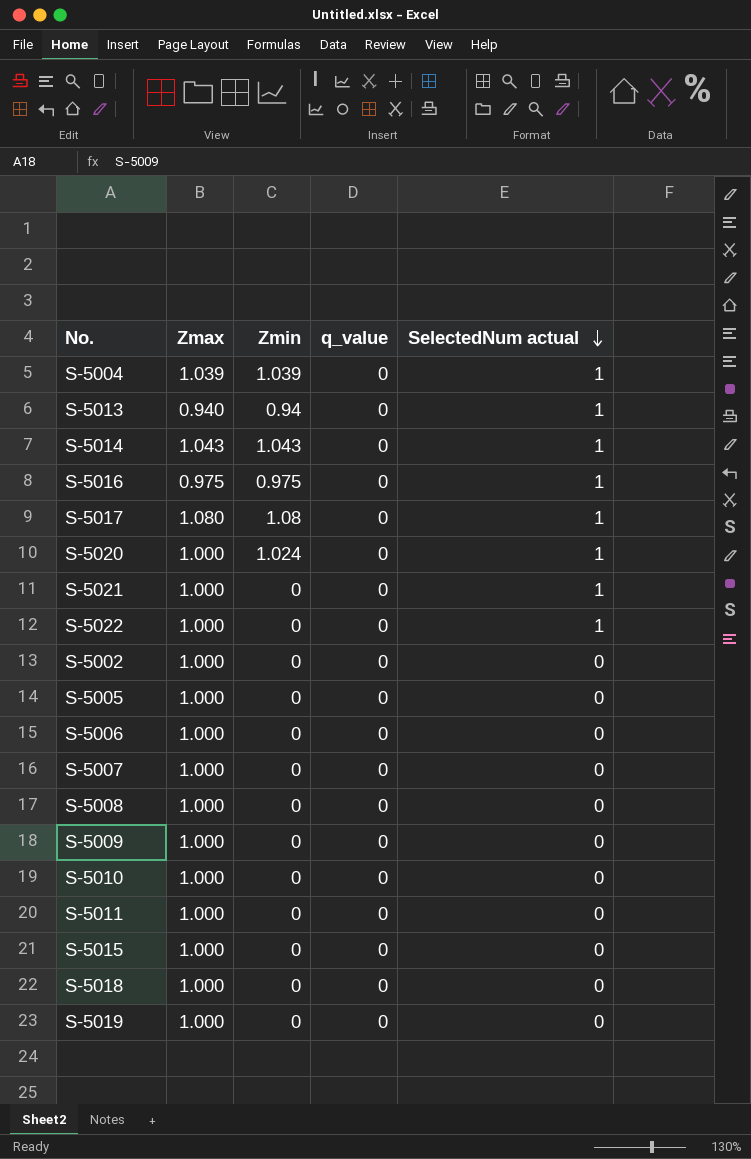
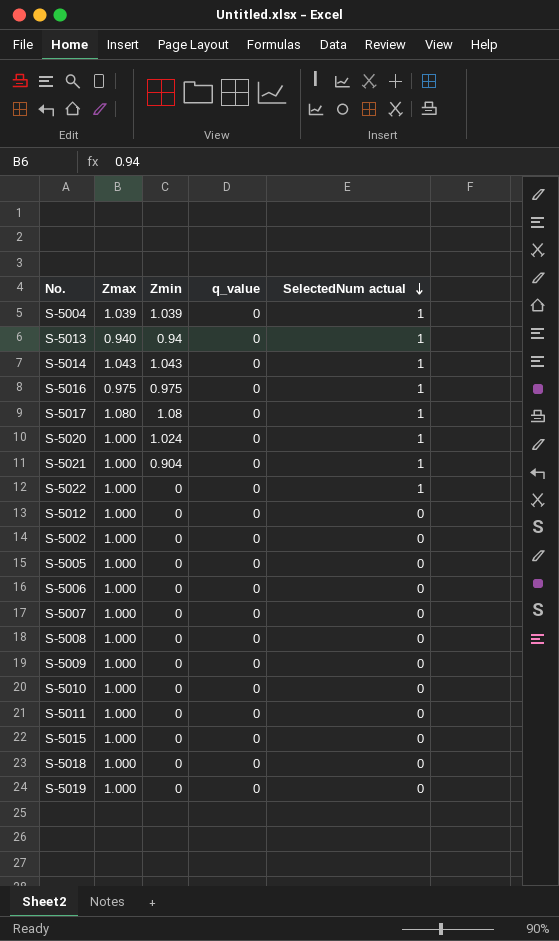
S-5021 | Zmin: 0 -> 0.904
row S-5012: none -> 1.000 | 0 | 0 | 0

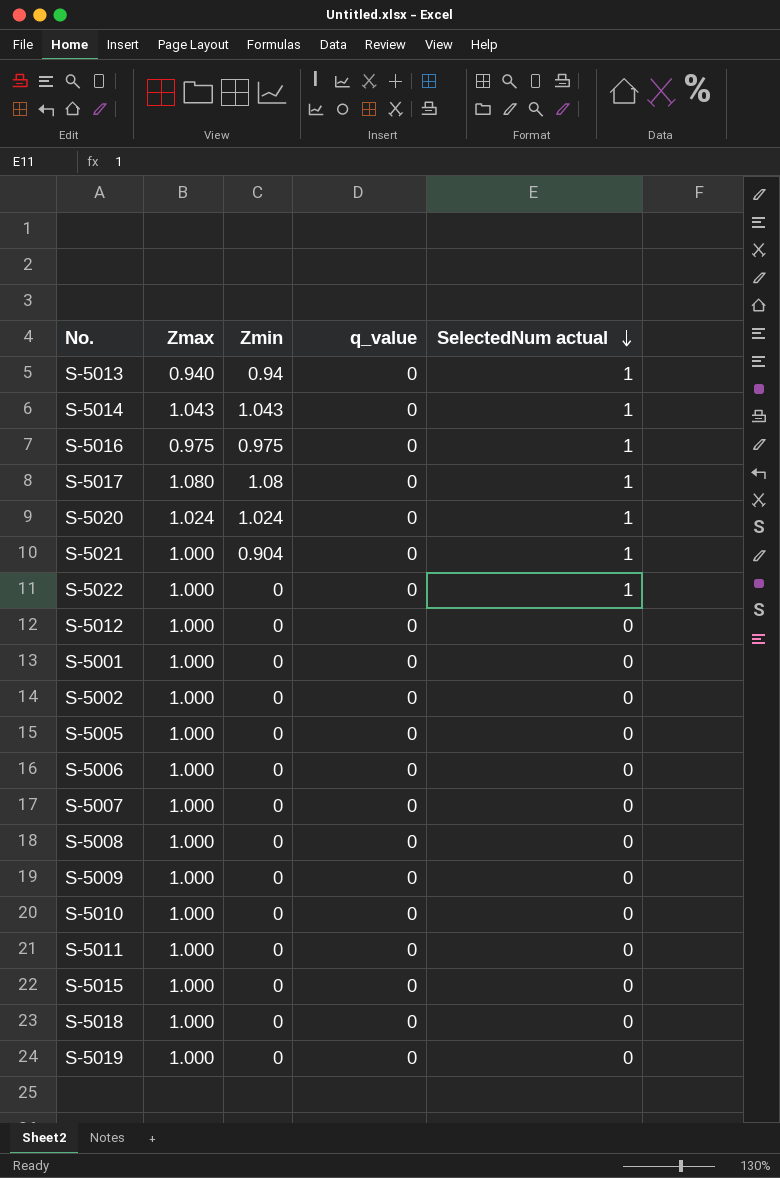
row S-5004: 1.039 | 1.039 | 0 | 1 -> none
S-5020 | Zmax: 1.000 -> 1.024
row S-5001: none -> 1.000 | 0 | 0 | 0

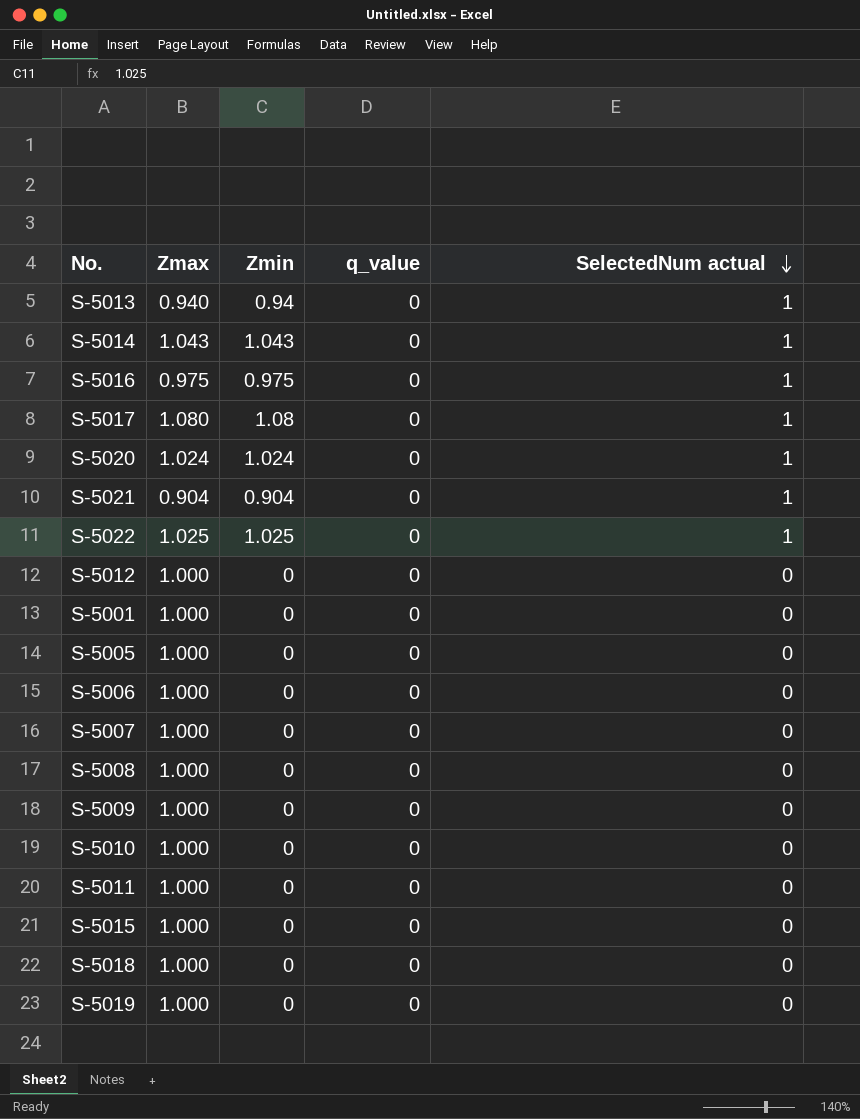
row S-5002: 1.000 | 0 | 0 | 0 -> none
S-5021 | Zmax: 1.000 -> 0.904
S-5022 | Zmax: 1.000 -> 1.025
S-5022 | Zmin: 0 -> 1.025

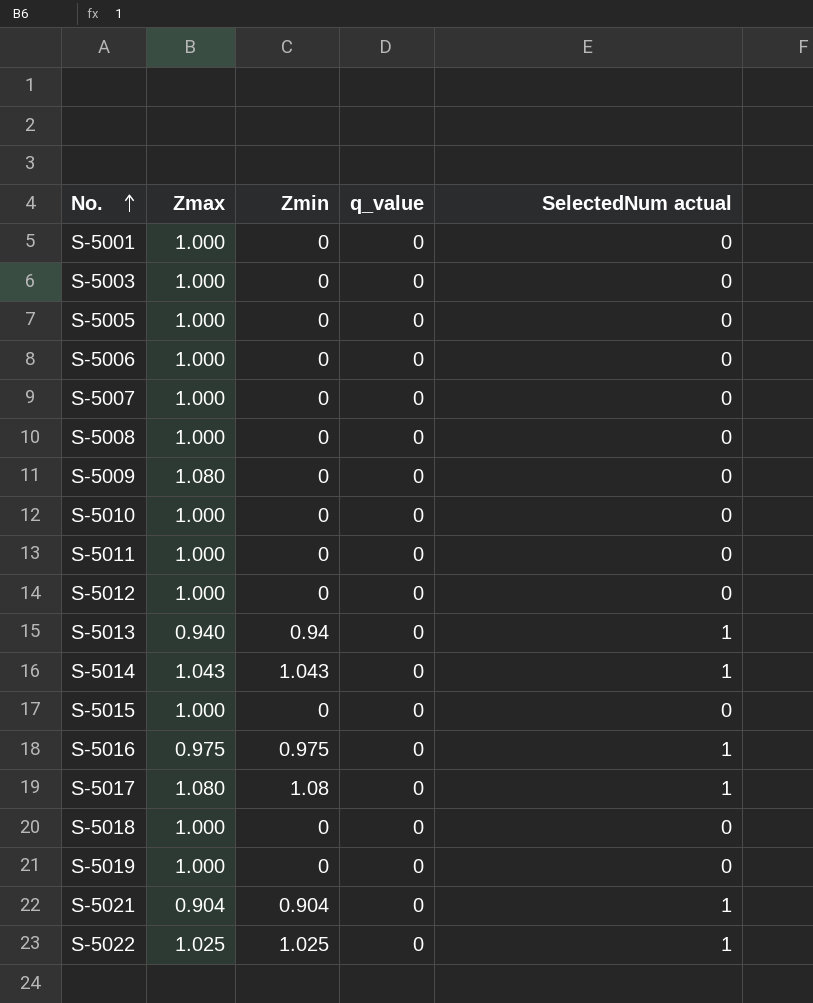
row order: SelectedNum actual descending -> No. ascending
row S-5020: 1.024 | 1.024 | 0 | 1 -> none
row S-5003: none -> 1.000 | 0 | 0 | 0
S-5009 | Zmax: 1.000 -> 1.080

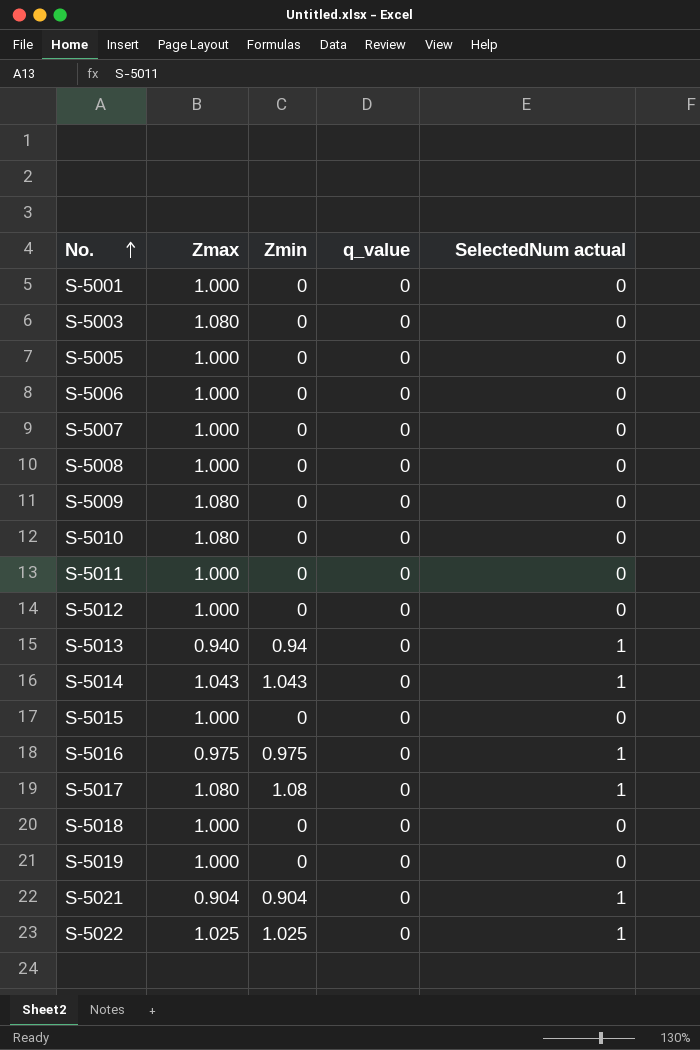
S-5003 | Zmax: 1.000 -> 1.080
S-5010 | Zmax: 1.000 -> 1.080

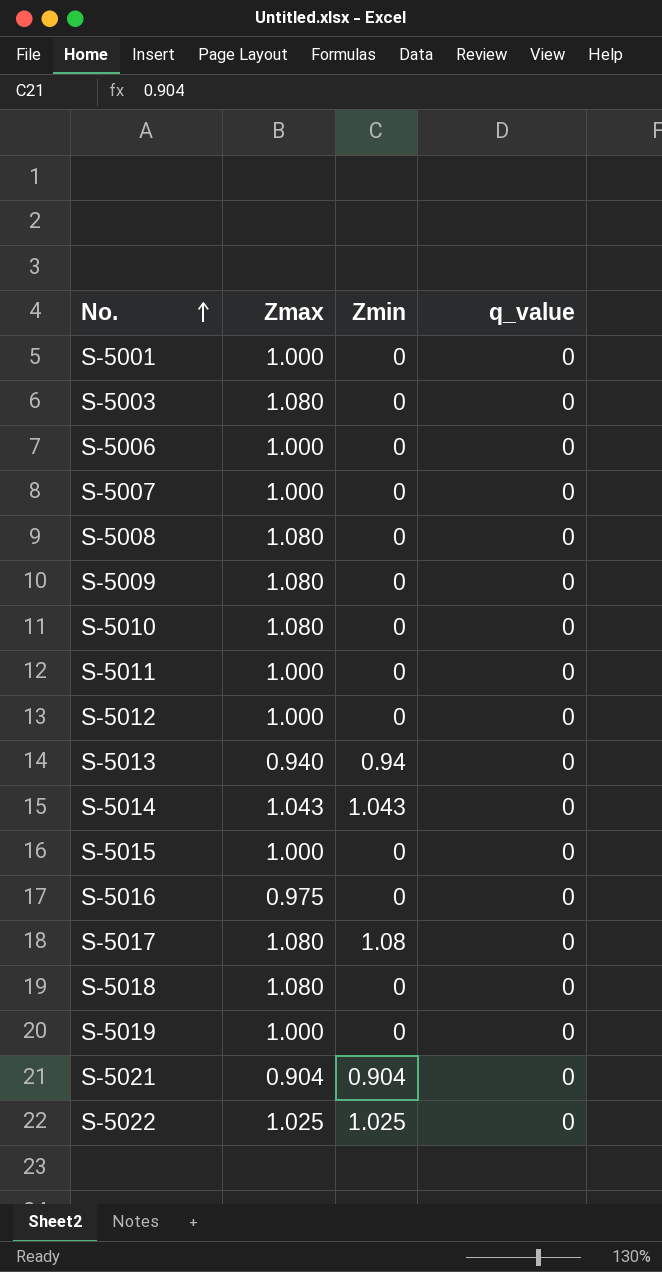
column SelectedNum actual | position: 5 -> none
row S-5005: 1.000 | 0 | 0 | 0 -> none
S-5008 | Zmax: 1.000 -> 1.080
S-5016 | Zmin: 0.975 -> 0
S-5018 | Zmax: 1.000 -> 1.080

